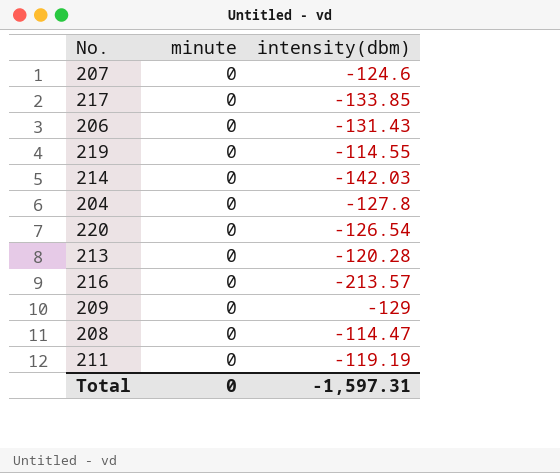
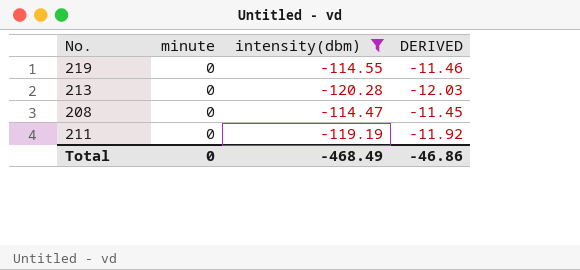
filter: none -> intensity(dbm) >= -120.28
column DERIVED | formula: none -> [intensity(dbm)] * 0.1
Total | intensity(dbm): -1,597.31 -> -468.49

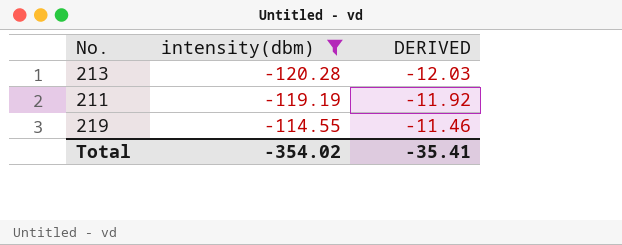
row order: none -> intensity(dbm) ascending
column minute | position: 2 -> none
row 208: 0 | -114.47 | -11.45 -> none
Total | intensity(dbm): -468.49 -> -354.02
Total | DERIVED: -46.86 -> -35.41

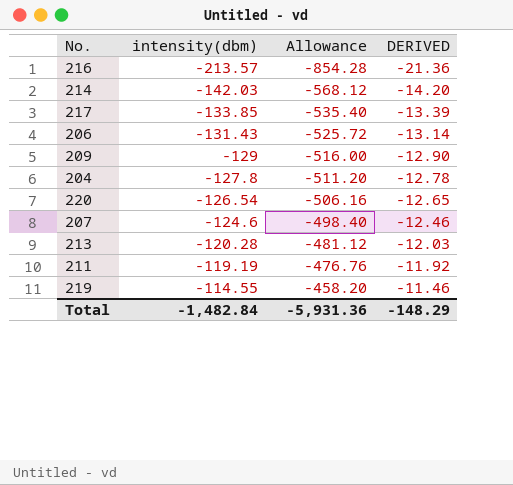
filter: intensity(dbm) >= -120.28 -> none
column Allowance | formula: none -> [intensity(dbm)] * 4
Total | intensity(dbm): -354.02 -> -1,482.84
Total | DERIVED: -35.41 -> -148.29

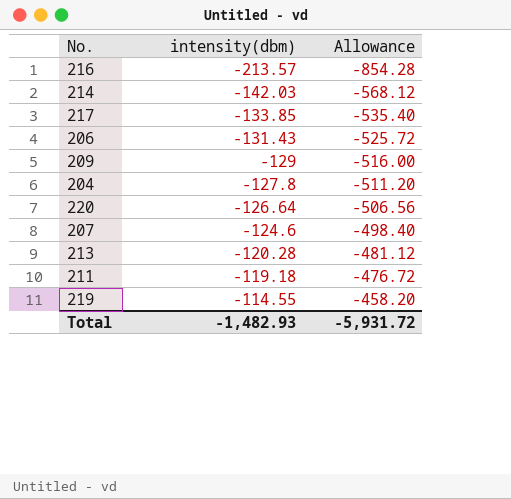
column DERIVED | formula: [intensity(dbm)] * 0.1 -> none
220 | intensity(dbm): -126.54 -> -126.64
220 | Allowance: -506.16 -> -506.56
211 | intensity(dbm): -119.19 -> -119.18
211 | Allowance: -476.76 -> -476.72
Total | intensity(dbm): -1,482.84 -> -1,482.93
Total | Allowance: -5,931.36 -> -5,931.72

